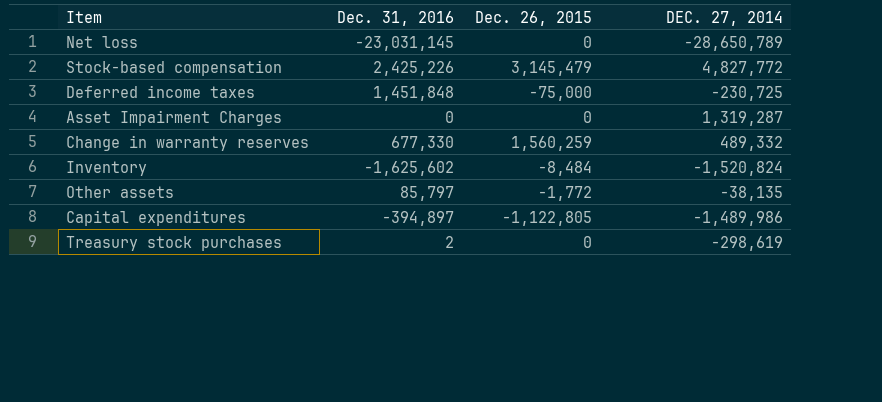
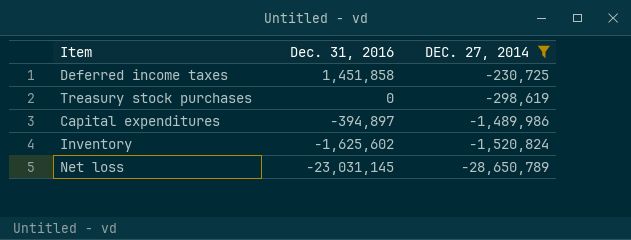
filter: none -> DEC. 27, 2014 <= -230,725
row order: none -> Dec. 31, 2016 descending
column Dec. 26, 2015 | position: 3 -> none
Deferred income taxes | Dec. 31, 2016: 1,451,848 -> 1,451,858
Treasury stock purchases | Dec. 31, 2016: 2 -> 0

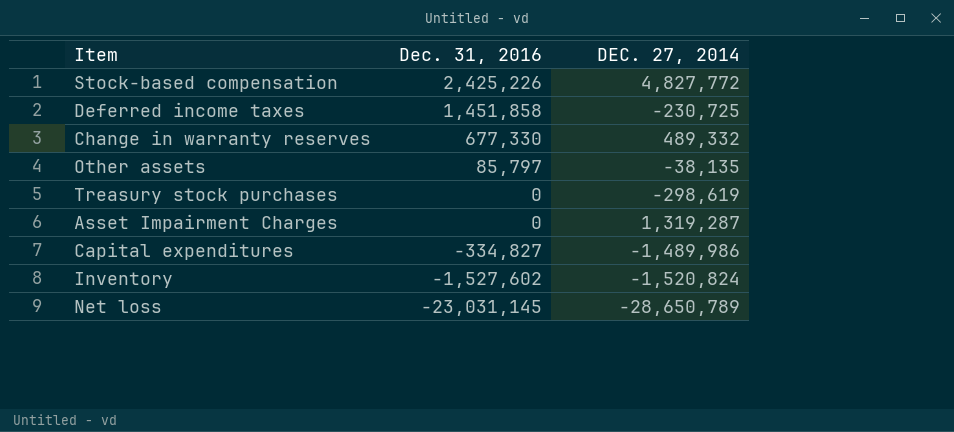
filter: DEC. 27, 2014 <= -230,725 -> none
Capital expenditures | Dec. 31, 2016: -394,897 -> -334,827
Inventory | Dec. 31, 2016: -1,625,602 -> -1,527,602

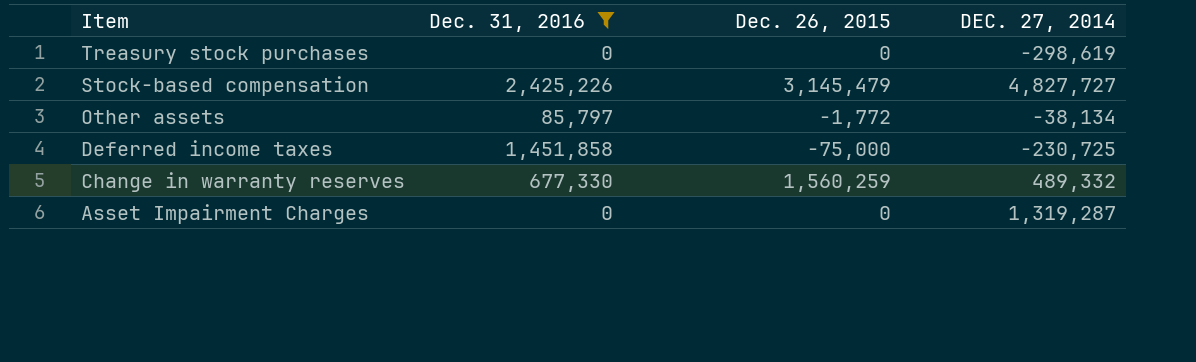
filter: none -> Dec. 31, 2016 >= 0
row order: Dec. 31, 2016 descending -> Item descending
column Dec. 26, 2015 | position: none -> 3
Stock-based compensation | DEC. 27, 2014: 4,827,772 -> 4,827,727
Other assets | DEC. 27, 2014: -38,135 -> -38,134

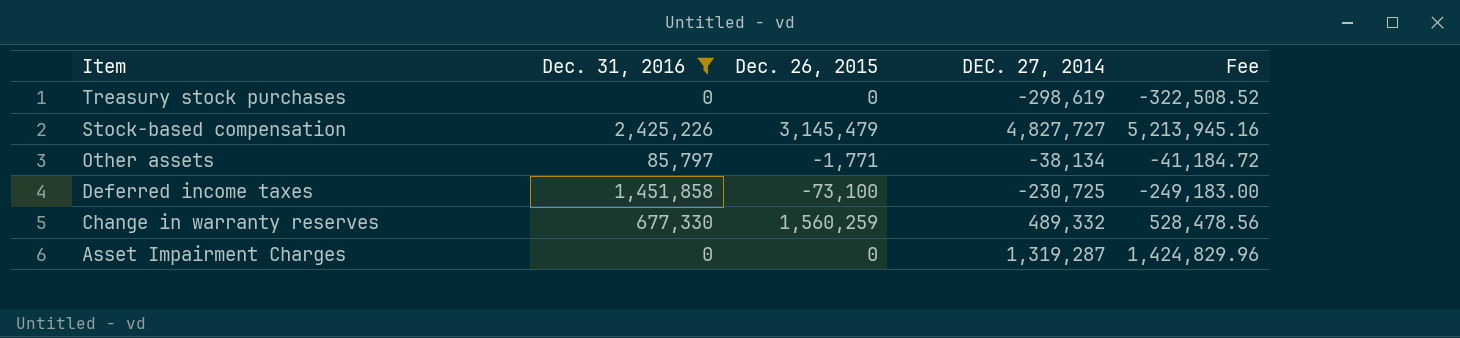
column Fee | formula: none -> [DEC. 27, 2014] * 1.08
Other assets | Dec. 26, 2015: -1,772 -> -1,771
Deferred income taxes | Dec. 26, 2015: -75,000 -> -73,100

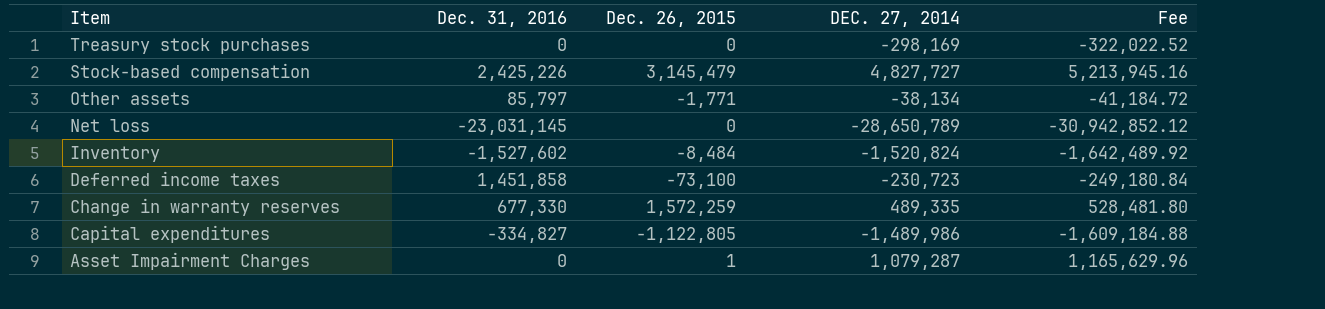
filter: Dec. 31, 2016 >= 0 -> none
Treasury stock purchases | DEC. 27, 2014: -298,619 -> -298,169
Treasury stock purchases | Fee: -322,508.52 -> -322,022.52
Deferred income taxes | DEC. 27, 2014: -230,725 -> -230,723
Deferred income taxes | Fee: -249,183.00 -> -249,180.84
Change in warranty reserves | Dec. 26, 2015: 1,560,259 -> 1,572,259
Change in warranty reserves | DEC. 27, 2014: 489,332 -> 489,335
Change in warranty reserves | Fee: 528,478.56 -> 528,481.80
Asset Impairment Charges | Dec. 26, 2015: 0 -> 1
Asset Impairment Charges | DEC. 27, 2014: 1,319,287 -> 1,079,287
Asset Impairment Charges | Fee: 1,424,829.96 -> 1,165,629.96

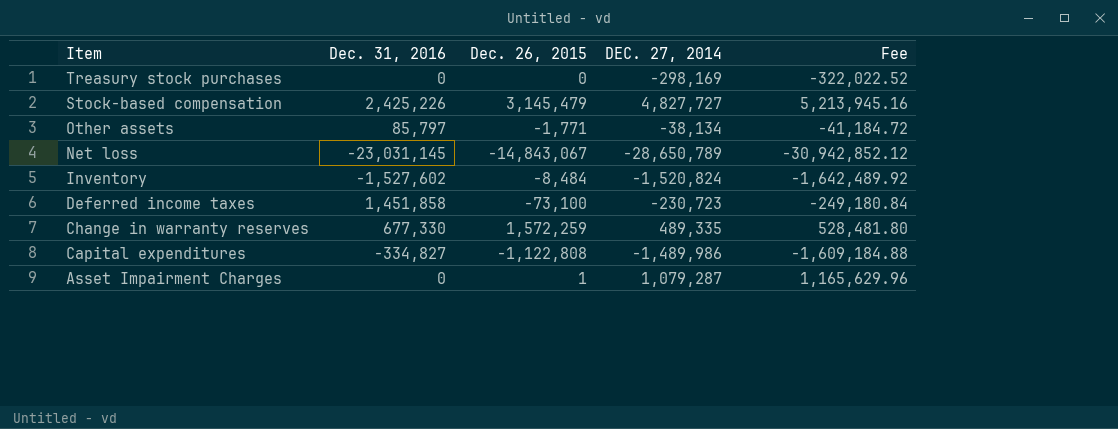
Net loss | Dec. 26, 2015: 0 -> -14,843,067
Capital expenditures | Dec. 26, 2015: -1,122,805 -> -1,122,808

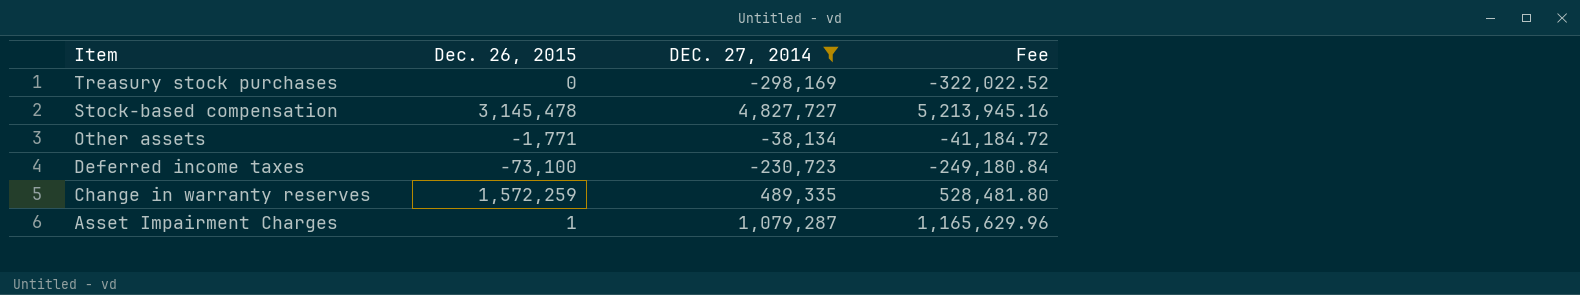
filter: none -> DEC. 27, 2014 >= -298,169
column Dec. 31, 2016 | position: 2 -> none
Stock-based compensation | Dec. 26, 2015: 3,145,479 -> 3,145,478

